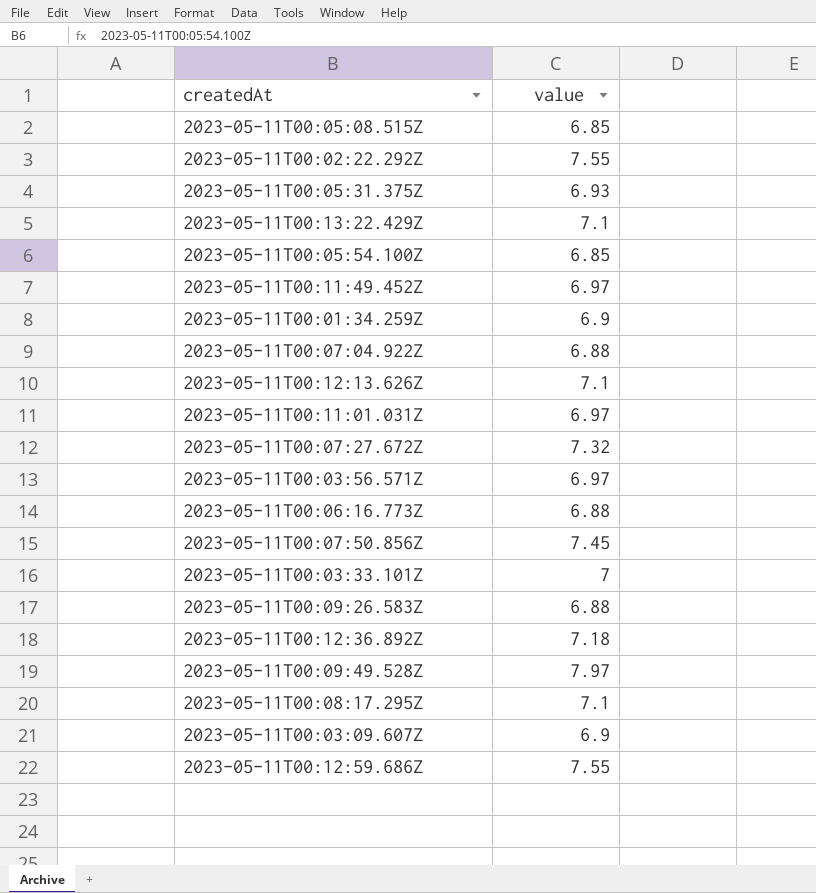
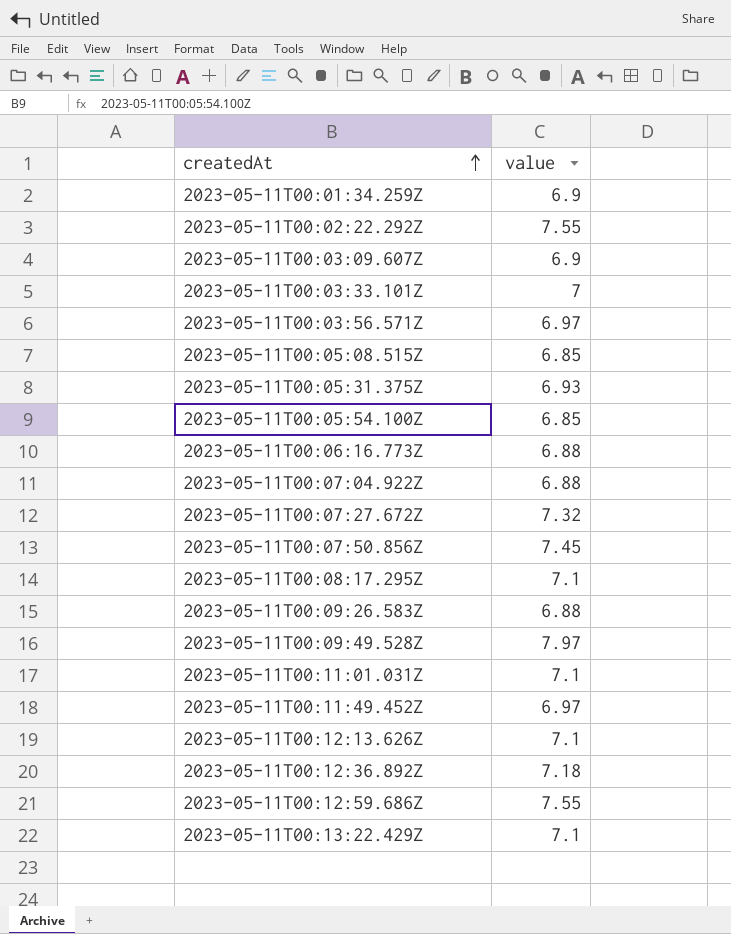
row order: none -> createdAt ascending
2023-05-11T00:11:01.031Z | value: 6.97 -> 7.1

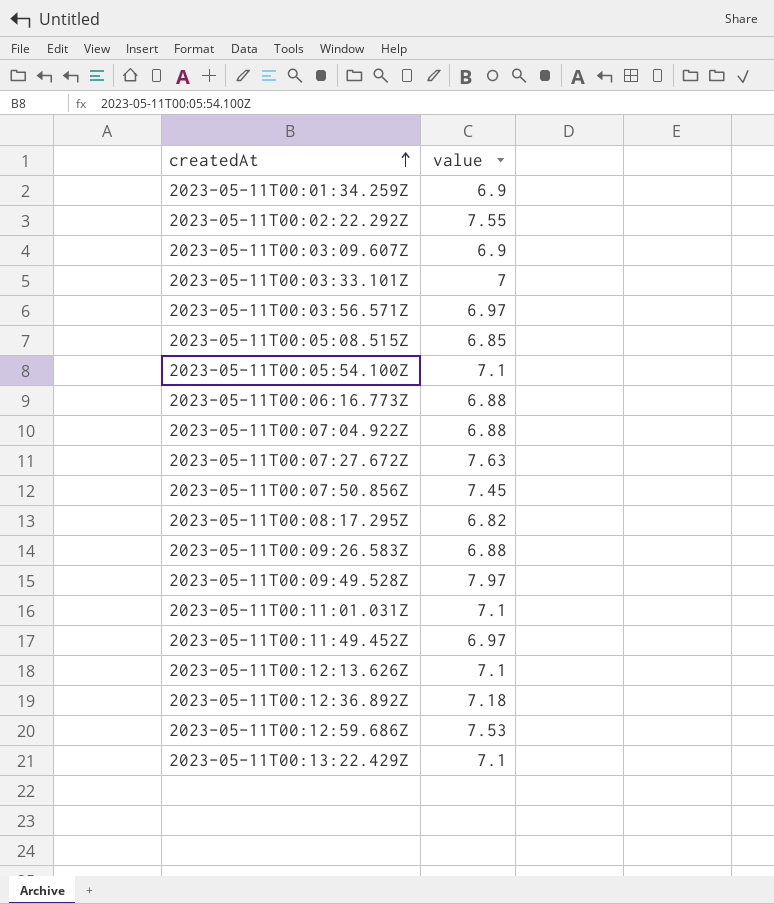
row 2023-05-11T00:05:31.375Z: 6.93 -> none
2023-05-11T00:05:54.100Z | value: 6.85 -> 7.1
2023-05-11T00:07:27.672Z | value: 7.32 -> 7.63
2023-05-11T00:08:17.295Z | value: 7.1 -> 6.82
2023-05-11T00:12:59.686Z | value: 7.55 -> 7.53

